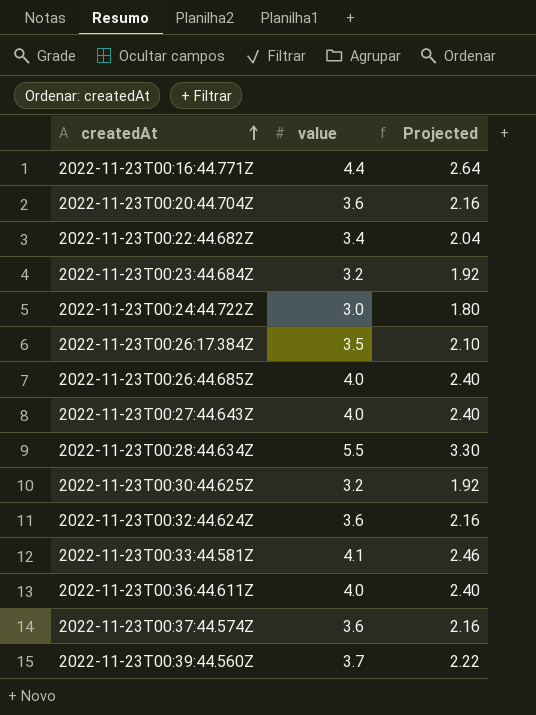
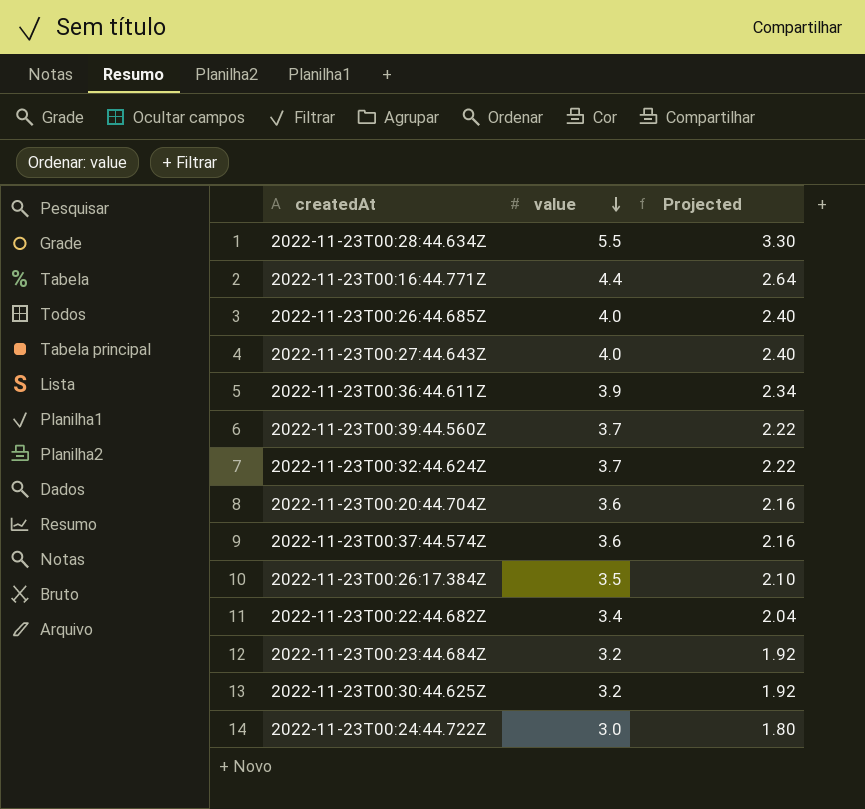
row order: createdAt ascending -> value descending
row 2022-11-23T00:33:44.581Z: 4.1 | 2.46 -> none
2022-11-23T00:36:44.611Z | value: 4.0 -> 3.9
2022-11-23T00:36:44.611Z | Projected: 2.40 -> 2.34
2022-11-23T00:32:44.624Z | value: 3.6 -> 3.7
2022-11-23T00:32:44.624Z | Projected: 2.16 -> 2.22

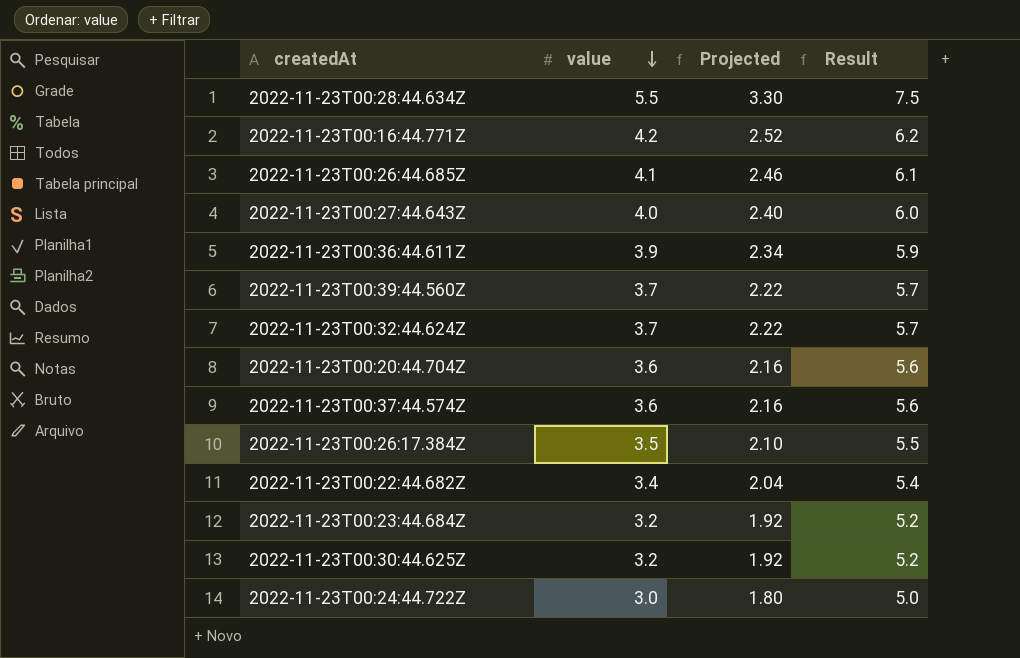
column Result | formula: none -> [value] + 2
2022-11-23T00:16:44.771Z | value: 4.4 -> 4.2
2022-11-23T00:16:44.771Z | Projected: 2.64 -> 2.52
2022-11-23T00:26:44.685Z | value: 4.0 -> 4.1
2022-11-23T00:26:44.685Z | Projected: 2.40 -> 2.46

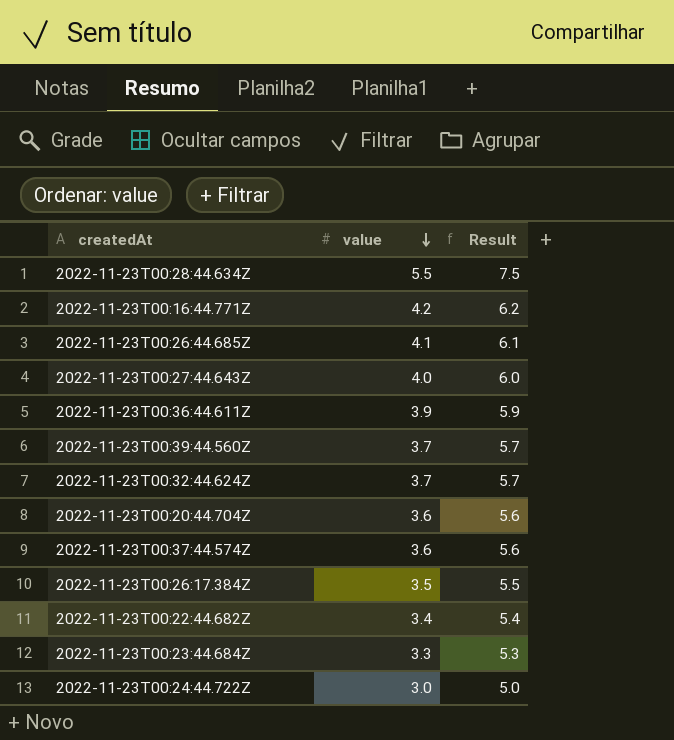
column Projected | formula: [value] * 0.6 -> none
row 2022-11-23T00:30:44.625Z: 3.2 | 1.92 | 5.2 -> none
2022-11-23T00:23:44.684Z | value: 3.2 -> 3.3
2022-11-23T00:23:44.684Z | Result: 5.2 -> 5.3

